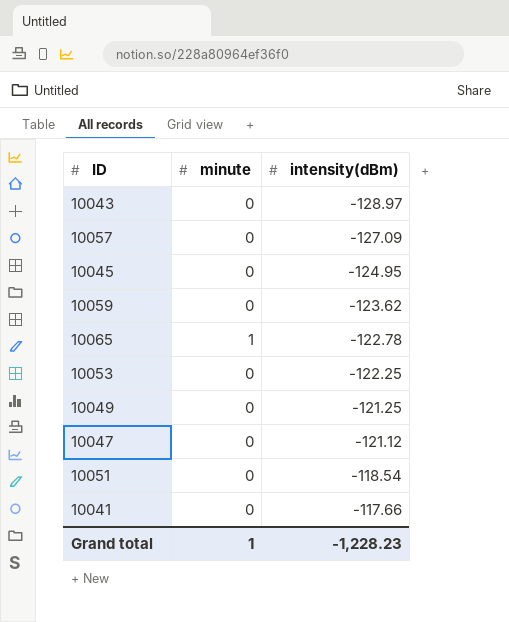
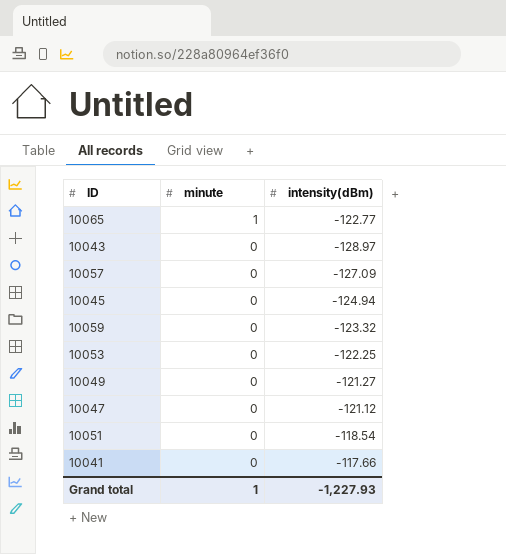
row order: intensity(dBm) ascending -> minute descending
10065 | intensity(dBm): -122.78 -> -122.77
10045 | intensity(dBm): -124.95 -> -124.94
10059 | intensity(dBm): -123.62 -> -123.32
10049 | intensity(dBm): -121.25 -> -121.27
Grand total | intensity(dBm): -1,228.23 -> -1,227.93

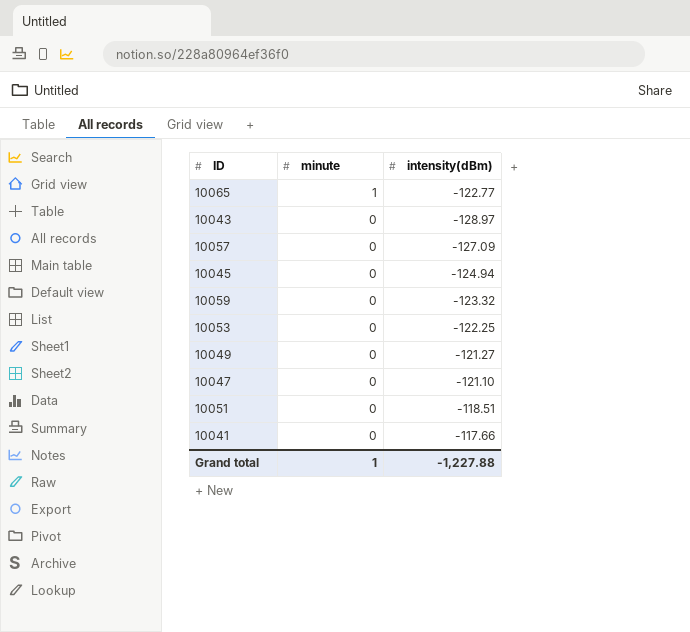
10047 | intensity(dBm): -121.12 -> -121.10
10051 | intensity(dBm): -118.54 -> -118.51
Grand total | intensity(dBm): -1,227.93 -> -1,227.88

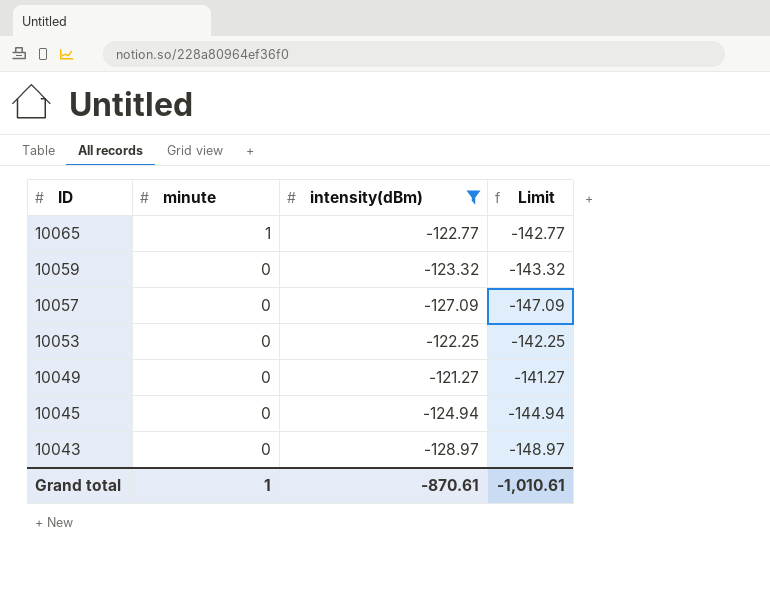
filter: none -> intensity(dBm) <= -121.27
row order: minute descending -> ID descending
column Limit | formula: none -> [intensity(dBm)] - 20
Grand total | intensity(dBm): -1,227.88 -> -870.61

